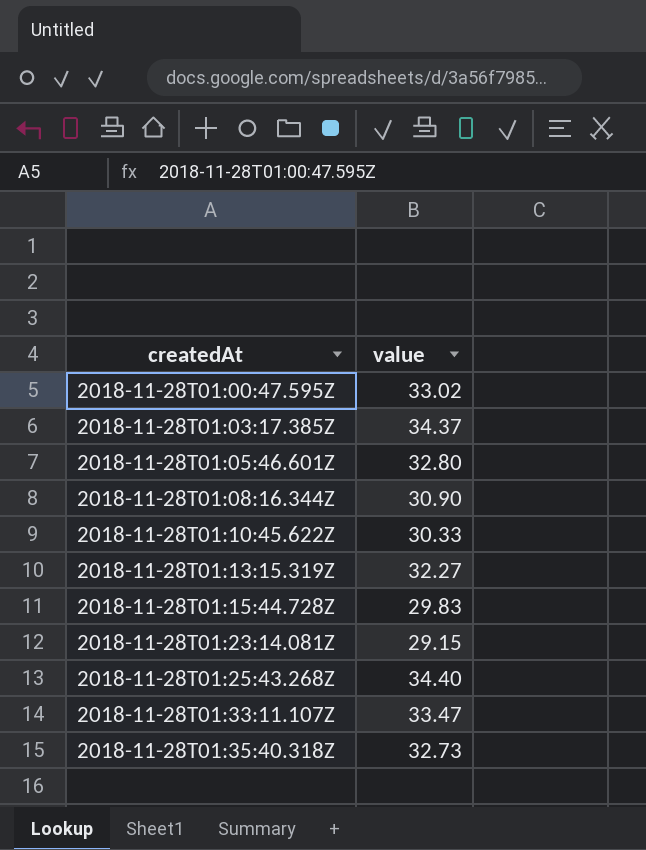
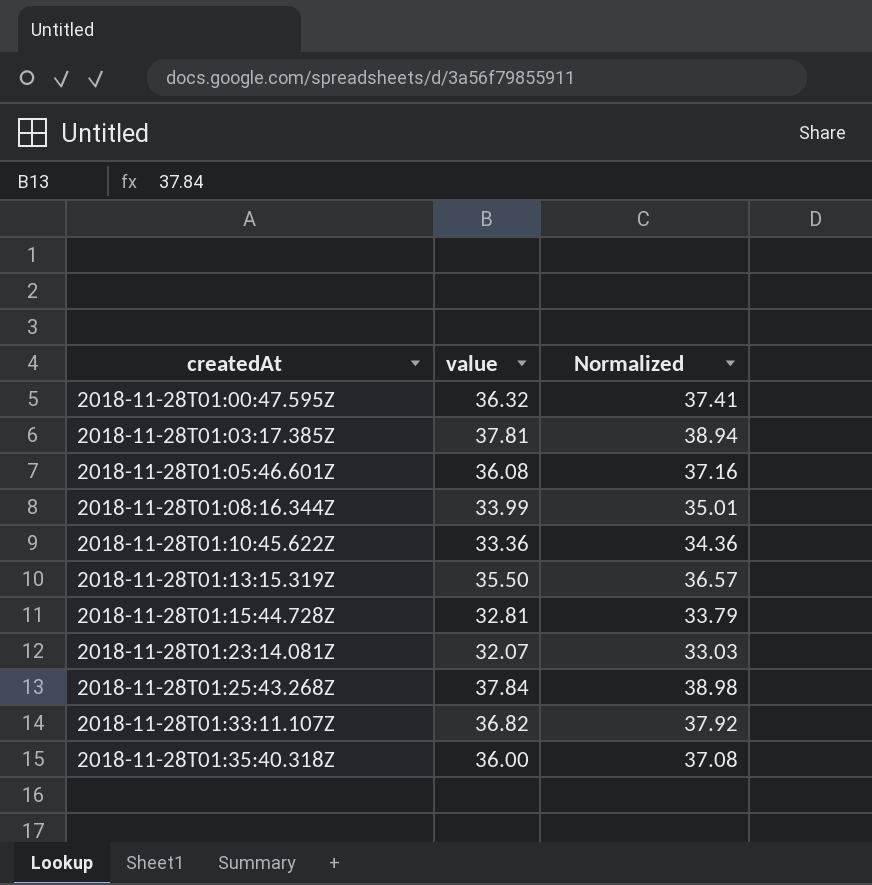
column Normalized | formula: none -> [value] * 1.03
2018-11-28T01:00:47.595Z | value: 33.02 -> 36.32
2018-11-28T01:03:17.385Z | value: 34.37 -> 37.81
2018-11-28T01:05:46.601Z | value: 32.80 -> 36.08
2018-11-28T01:08:16.344Z | value: 30.90 -> 33.99
2018-11-28T01:10:45.622Z | value: 30.33 -> 33.36
2018-11-28T01:13:15.319Z | value: 32.27 -> 35.50
2018-11-28T01:15:44.728Z | value: 29.83 -> 32.81
2018-11-28T01:23:14.081Z | value: 29.15 -> 32.07
2018-11-28T01:25:43.268Z | value: 34.40 -> 37.84
2018-11-28T01:33:11.107Z | value: 33.47 -> 36.82
2018-11-28T01:35:40.318Z | value: 32.73 -> 36.00

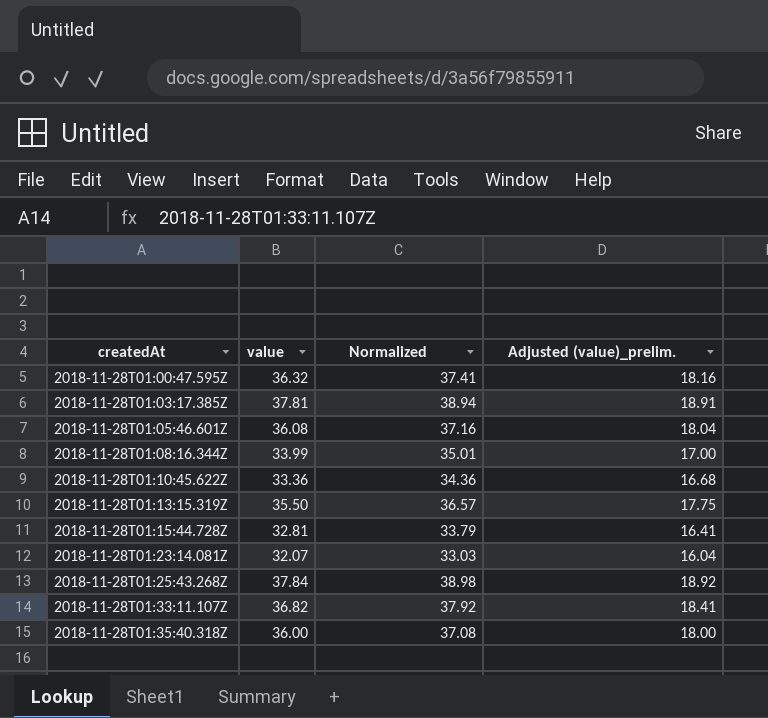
column Adjusted (value)_prelim. | formula: none -> [value] * 0.5

